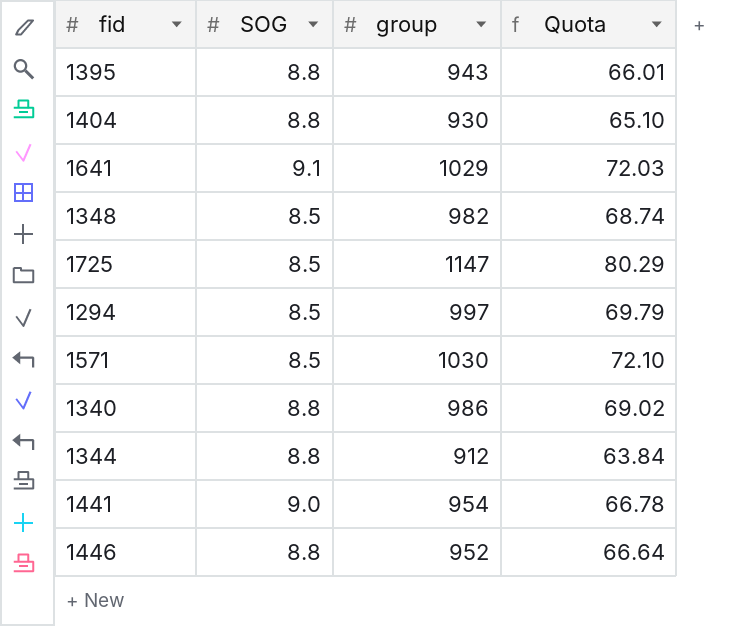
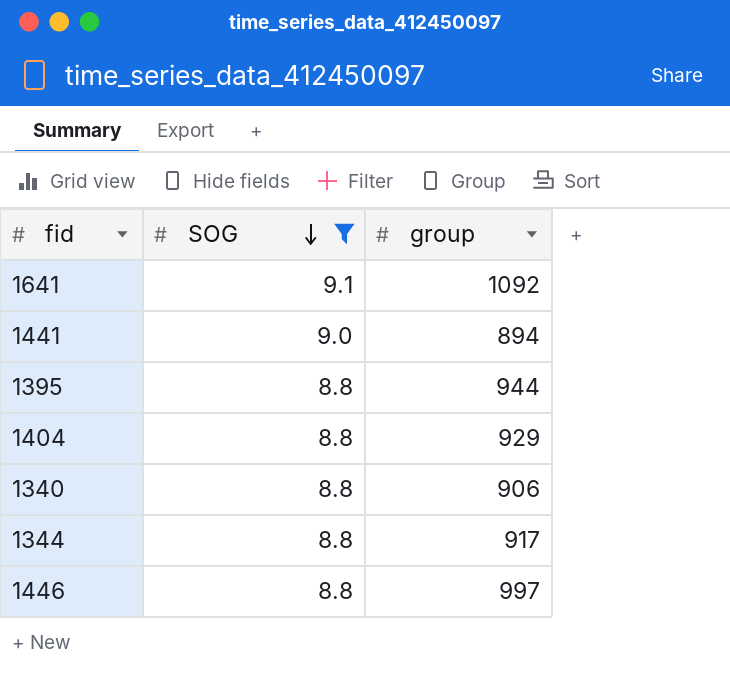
filter: none -> SOG != 8.5
row order: none -> SOG descending
column Quota | formula: [group] * 0.07 -> none
1641 | group: 1029 -> 1092
1441 | group: 954 -> 894
1395 | group: 943 -> 944
1404 | group: 930 -> 929
1340 | group: 986 -> 906
1344 | group: 912 -> 917
1446 | group: 952 -> 997

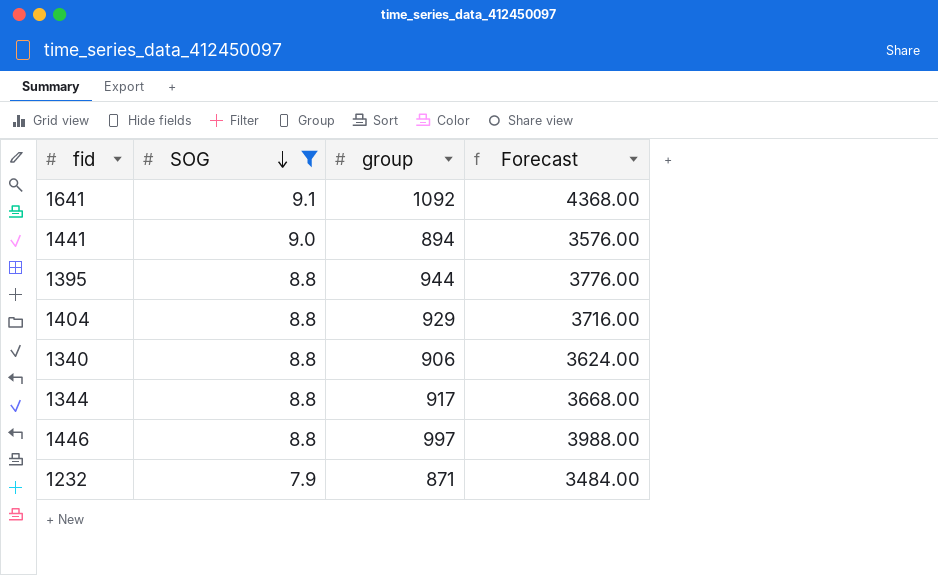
column Forecast | formula: none -> [group] * 4
row 1232: none -> 7.9 | 871 | 3484.00

